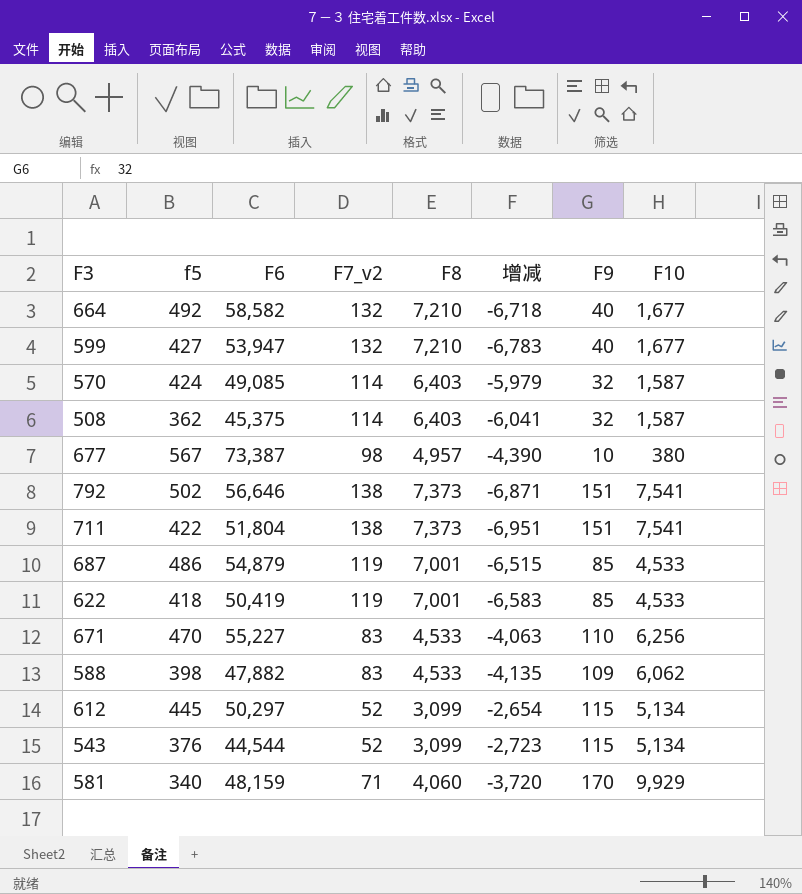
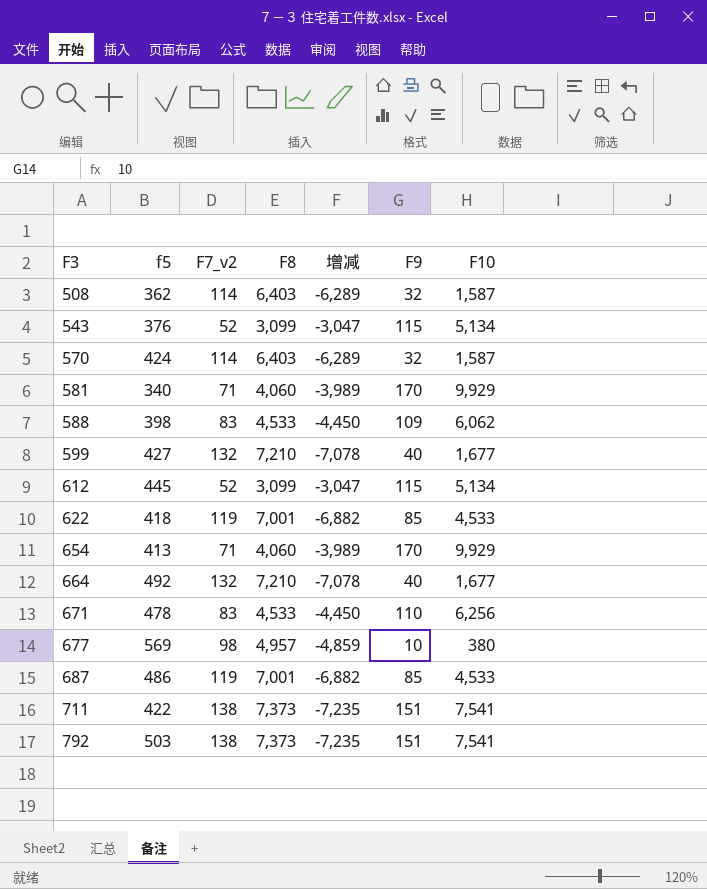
row order: none -> F3 ascending
column F6 | position: 3 -> none
column 增减 | formula: [f5] - [F8] -> [F7_v2] - [F8]
row 654: none -> 413 | 71 | 4,060 | -3,989 | 170 | 9,929
671 | f5: 470 -> 478
677 | f5: 567 -> 569
792 | f5: 502 -> 503

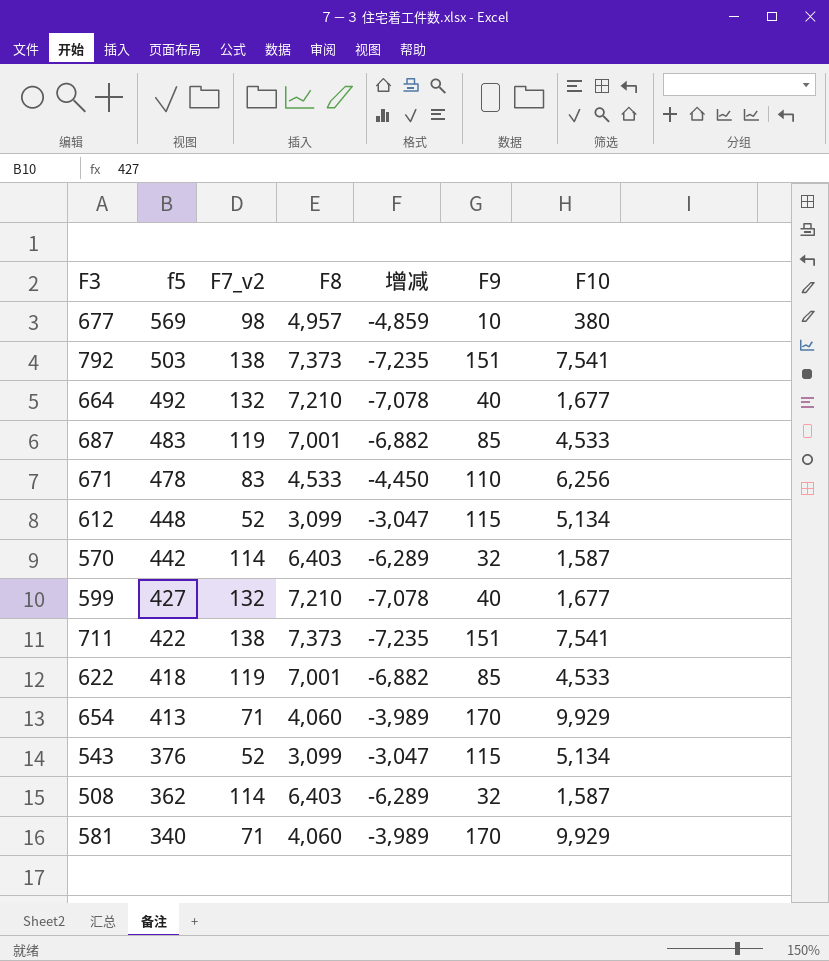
row order: F3 ascending -> f5 descending
row 588: 398 | 83 | 4,533 | -4,450 | 109 | 6,062 -> none
687 | f5: 486 -> 483
612 | f5: 445 -> 448
570 | f5: 424 -> 442

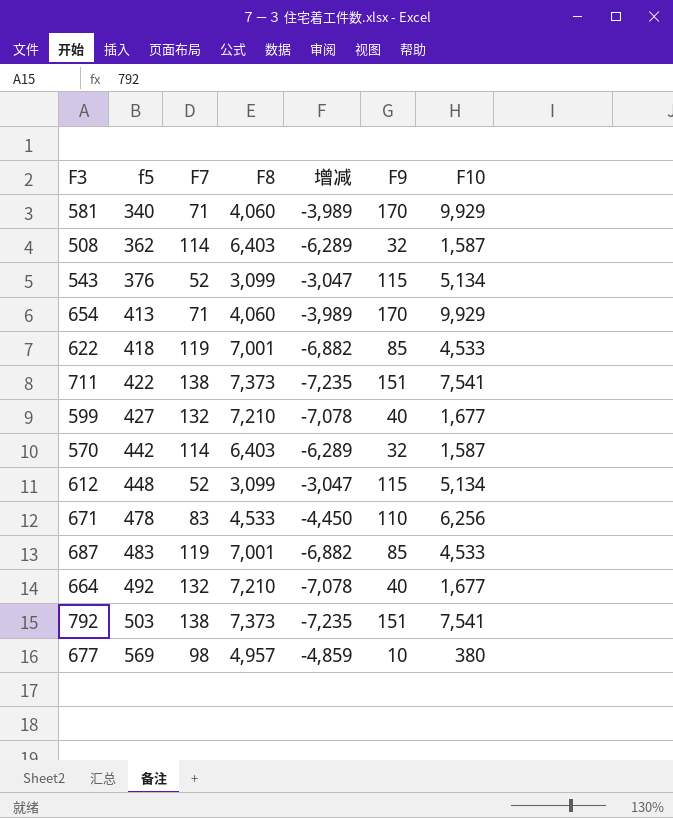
row order: f5 descending -> f5 ascending
column name: F7_v2 -> F7

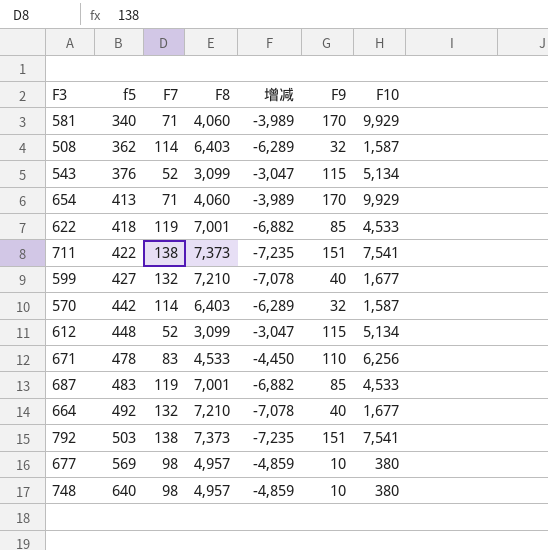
row 748: none -> 640 | 98 | 4,957 | -4,859 | 10 | 380

